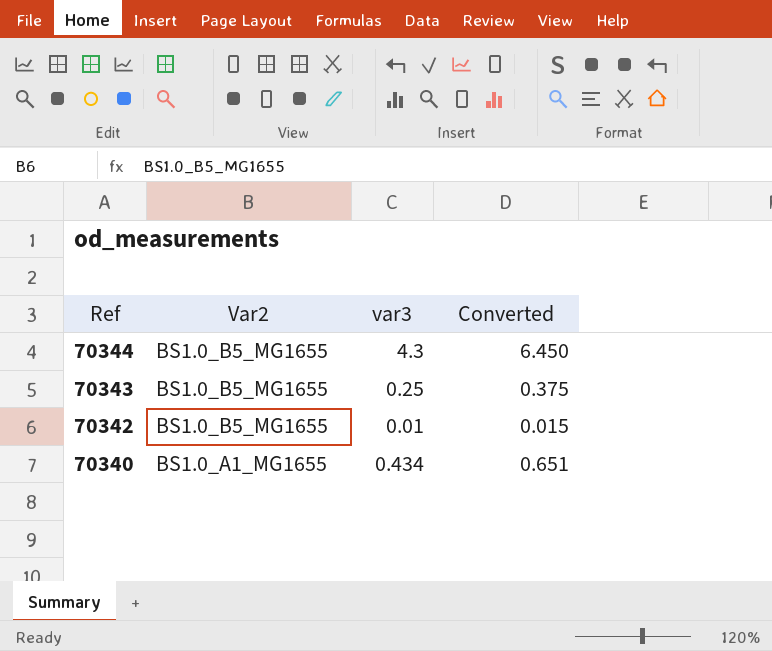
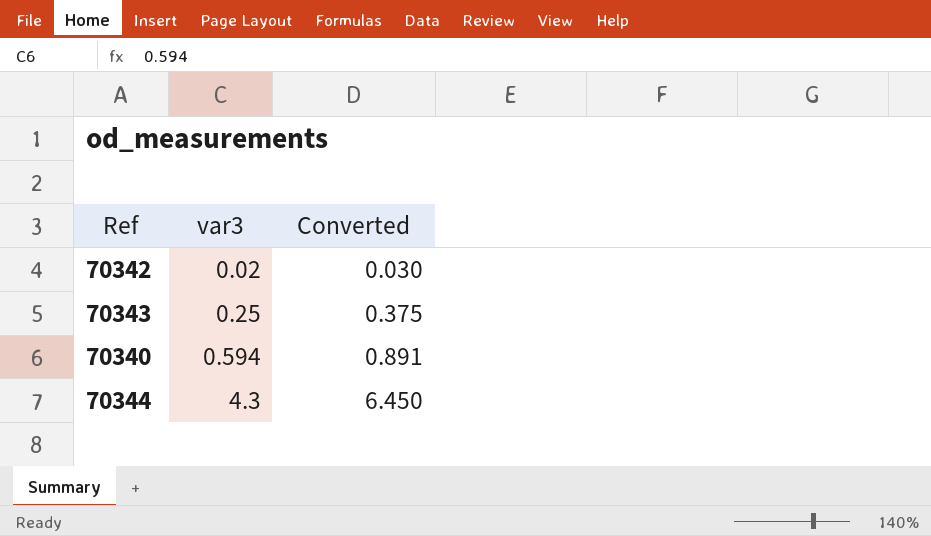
row order: Ref descending -> var3 ascending
column Var2 | position: 2 -> none
70342 | var3: 0.01 -> 0.02
70342 | Converted: 0.015 -> 0.030
70340 | var3: 0.434 -> 0.594
70340 | Converted: 0.651 -> 0.891

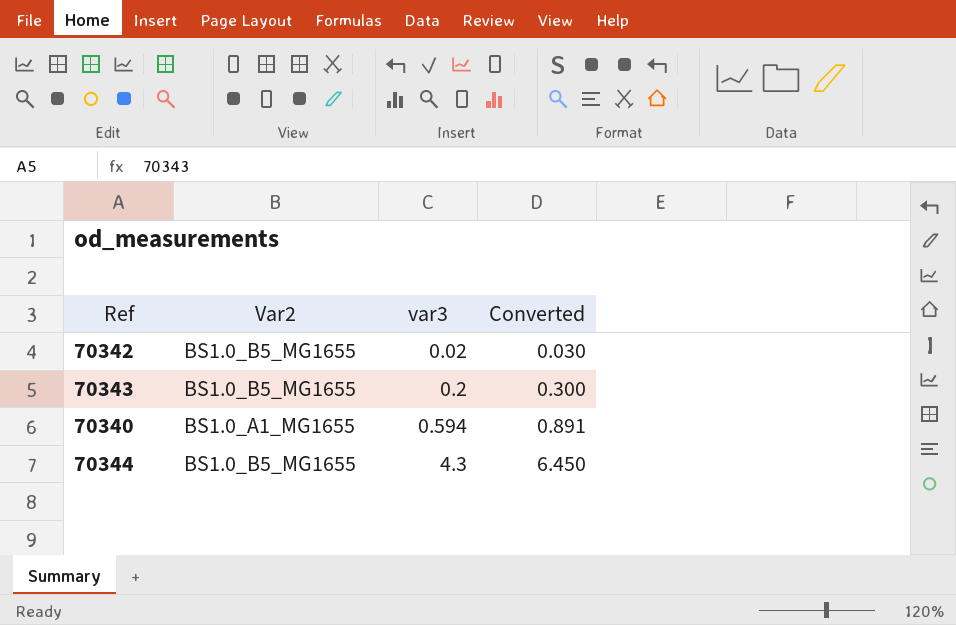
column Var2 | position: none -> 2
70343 | var3: 0.25 -> 0.2
70343 | Converted: 0.375 -> 0.300

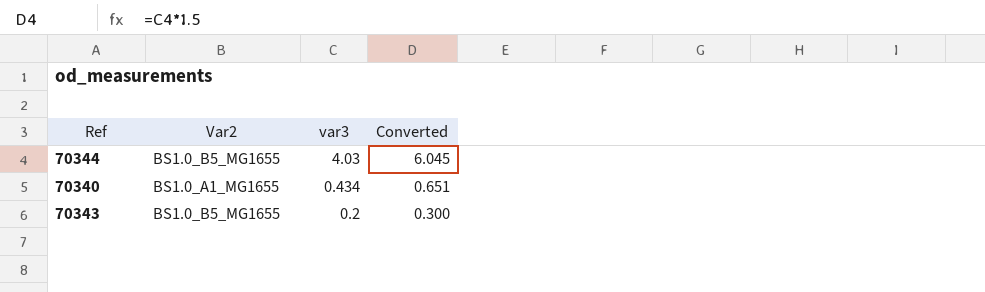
row order: var3 ascending -> var3 descending
row 70342: BS1.0_B5_MG1655 | 0.02 | 0.030 -> none
70344 | var3: 4.3 -> 4.03
70344 | Converted: 6.450 -> 6.045
70340 | var3: 0.594 -> 0.434
70340 | Converted: 0.891 -> 0.651

